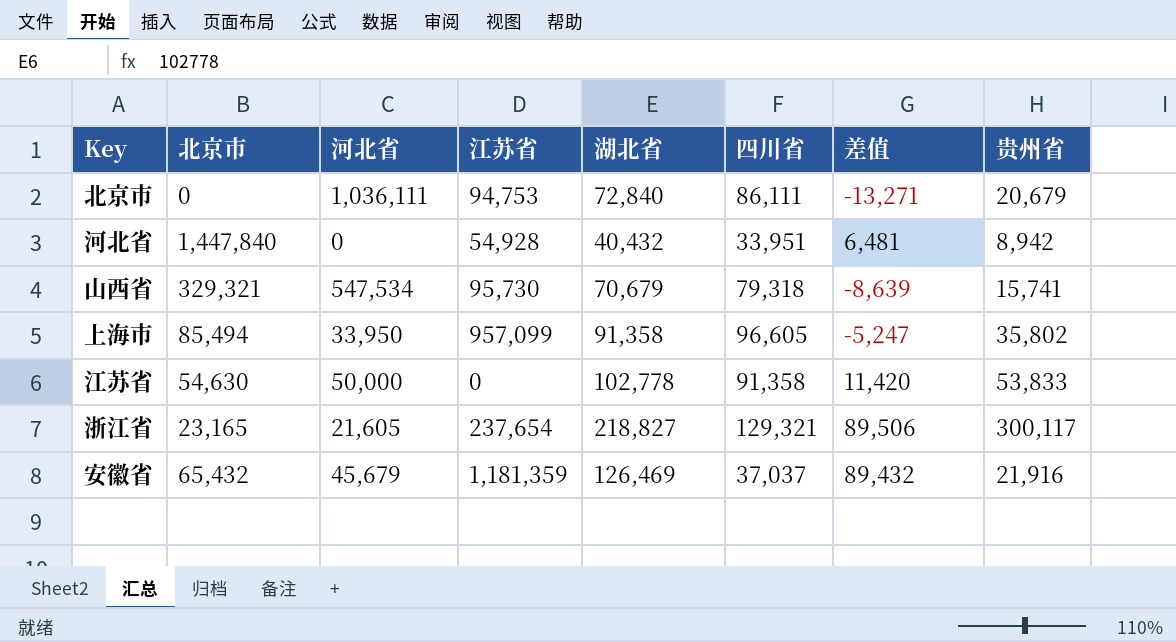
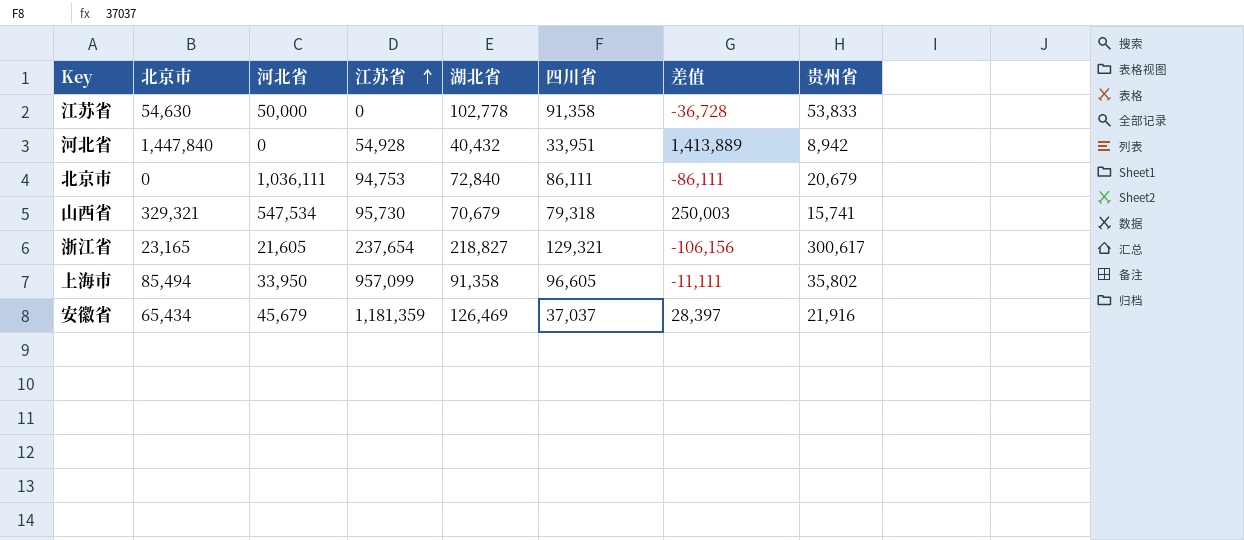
row order: none -> 江苏省 ascending
column 差值 | formula: [湖北省] - [四川省] -> [北京市] - [四川省]
浙江省 | 贵州省: 300,117 -> 300,617
安徽省 | 北京市: 65,432 -> 65,434

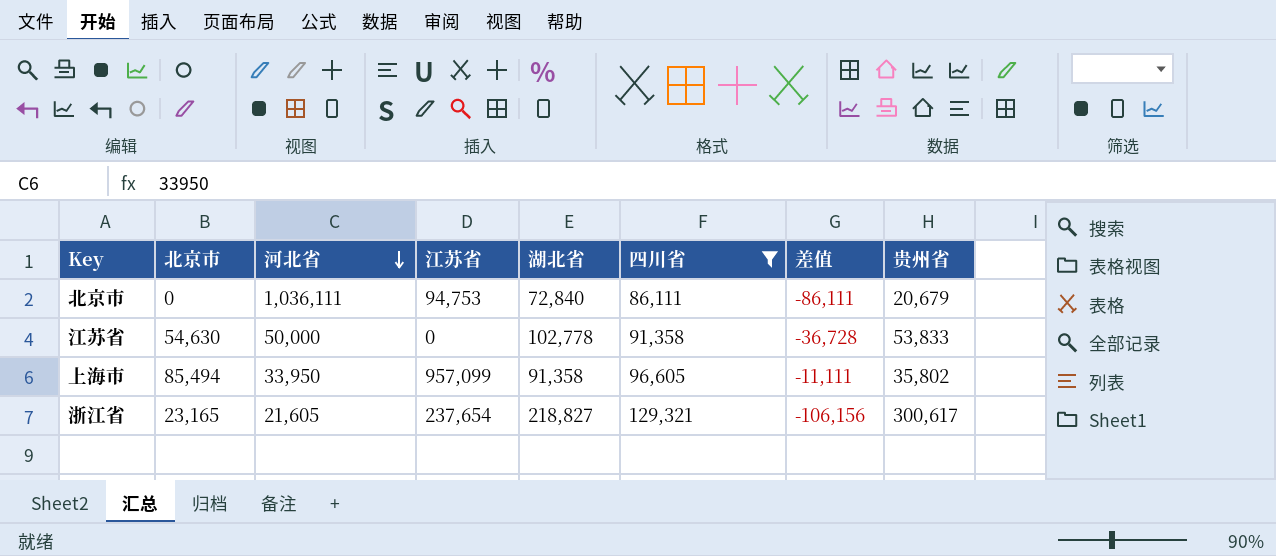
filter: none -> 四川省 >= 86,111
row order: 江苏省 ascending -> 河北省 descending

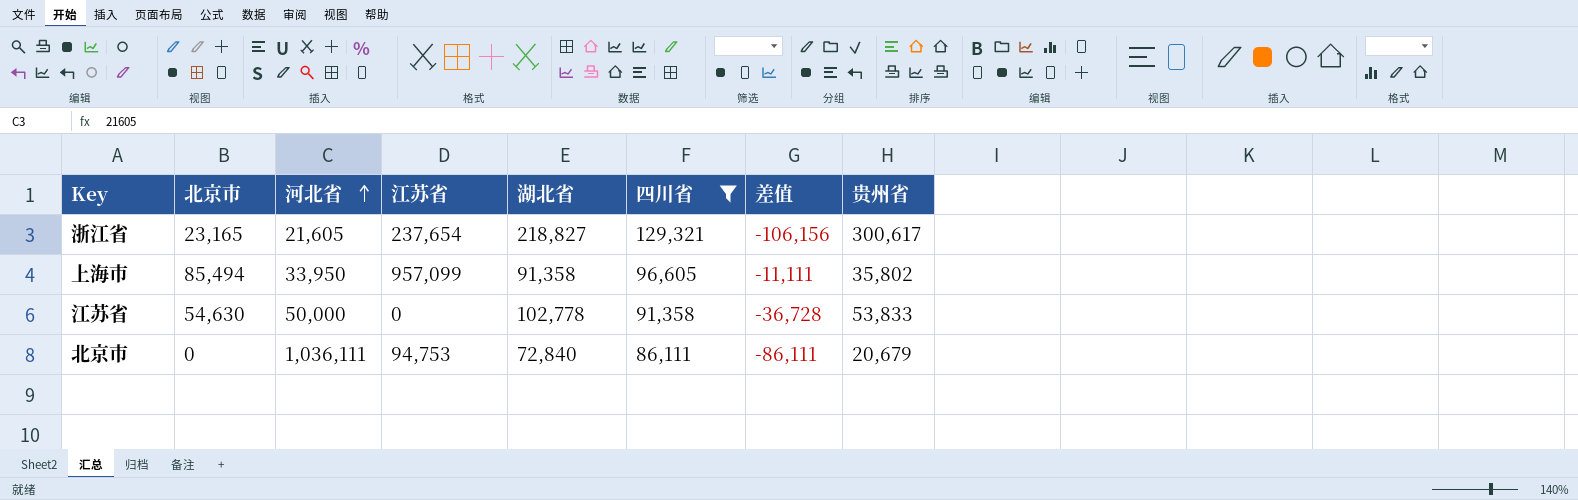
row order: 河北省 descending -> 河北省 ascending

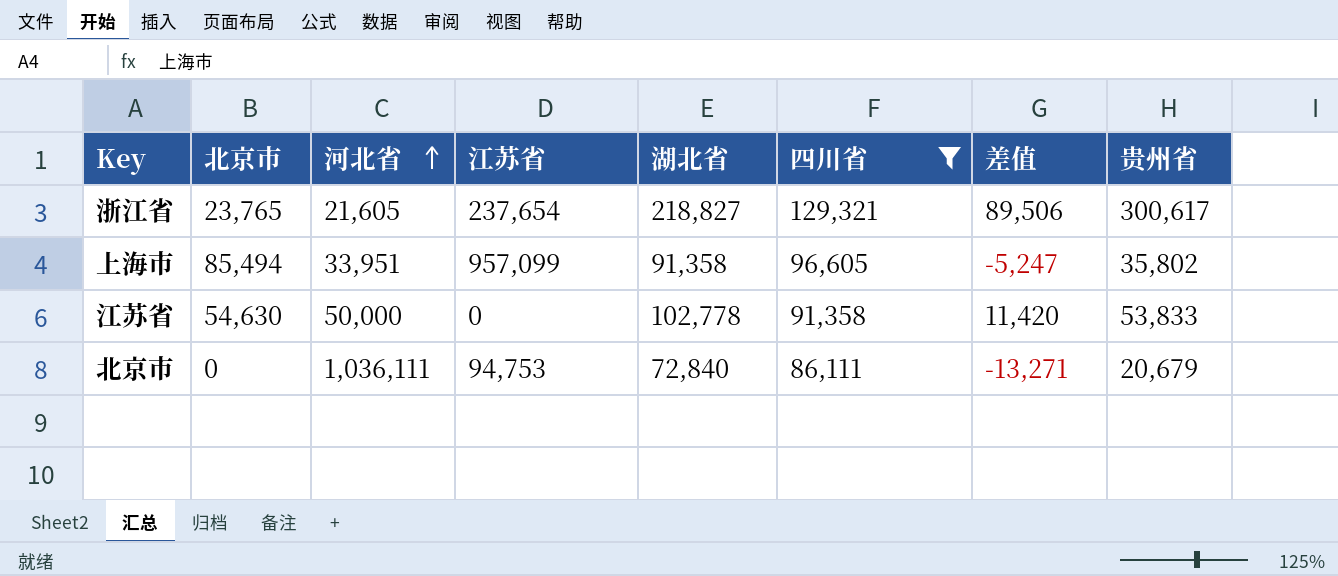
column 差值 | formula: [北京市] - [四川省] -> [湖北省] - [四川省]
浙江省 | 北京市: 23,165 -> 23,765
上海市 | 河北省: 33,950 -> 33,951

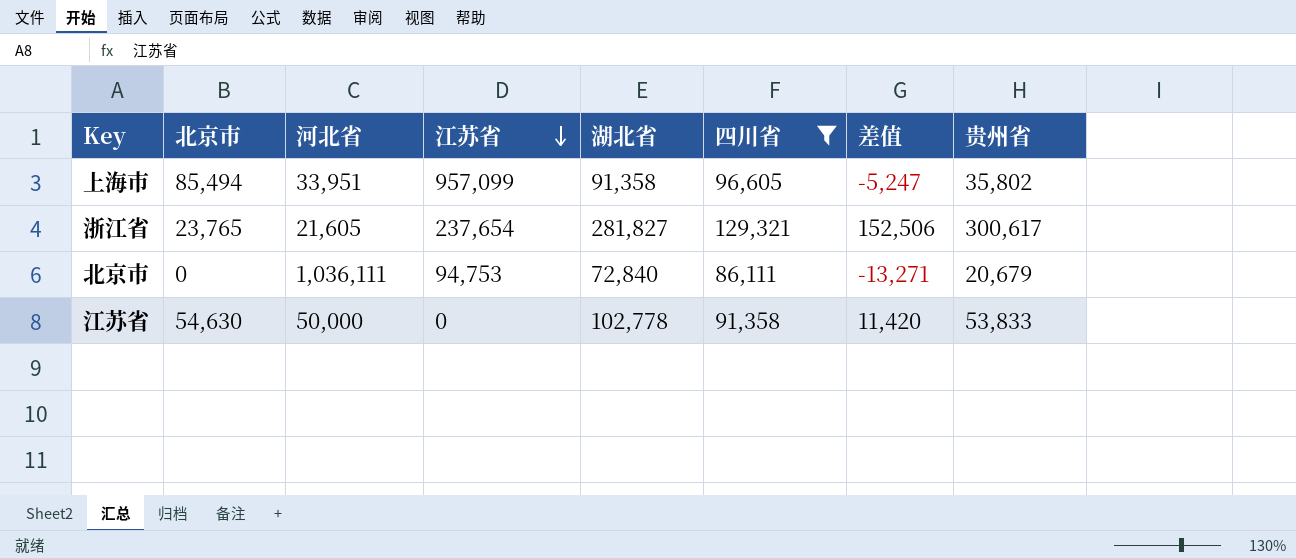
row order: 河北省 ascending -> 江苏省 descending
浙江省 | 湖北省: 218,827 -> 281,827
浙江省 | 差值: 89,506 -> 152,506

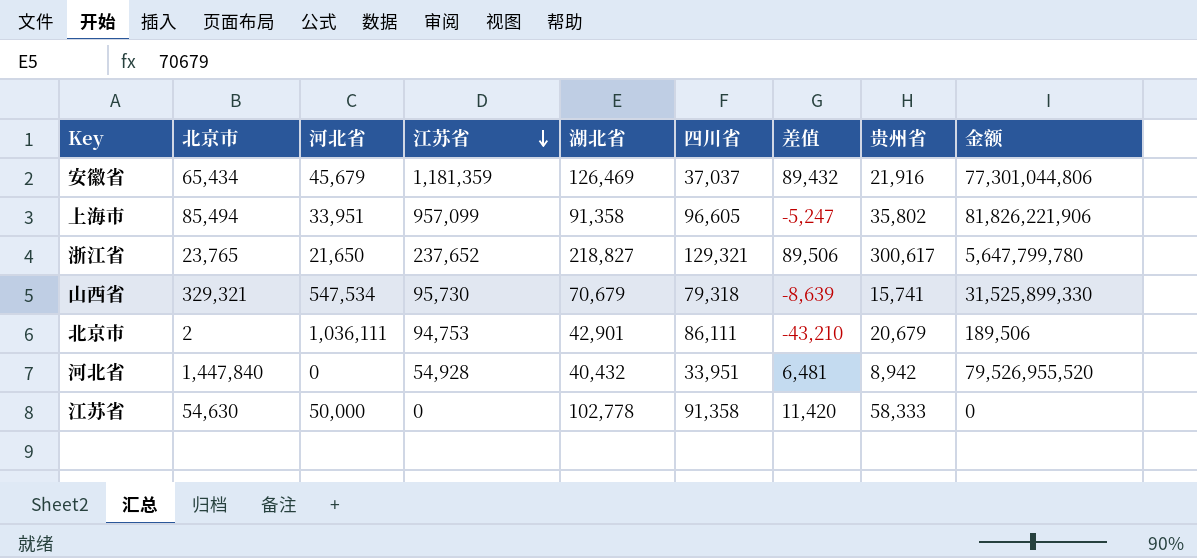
filter: 四川省 >= 86,111 -> none
column 金额 | formula: none -> [北京市] * [江苏省]
浙江省 | 河北省: 21,605 -> 21,650
浙江省 | 江苏省: 237,654 -> 237,652
浙江省 | 湖北省: 281,827 -> 218,827
浙江省 | 差值: 152,506 -> 89,506
北京市 | 北京市: 0 -> 2
北京市 | 湖北省: 72,840 -> 42,901
北京市 | 差值: -13,271 -> -43,210
江苏省 | 贵州省: 53,833 -> 58,333

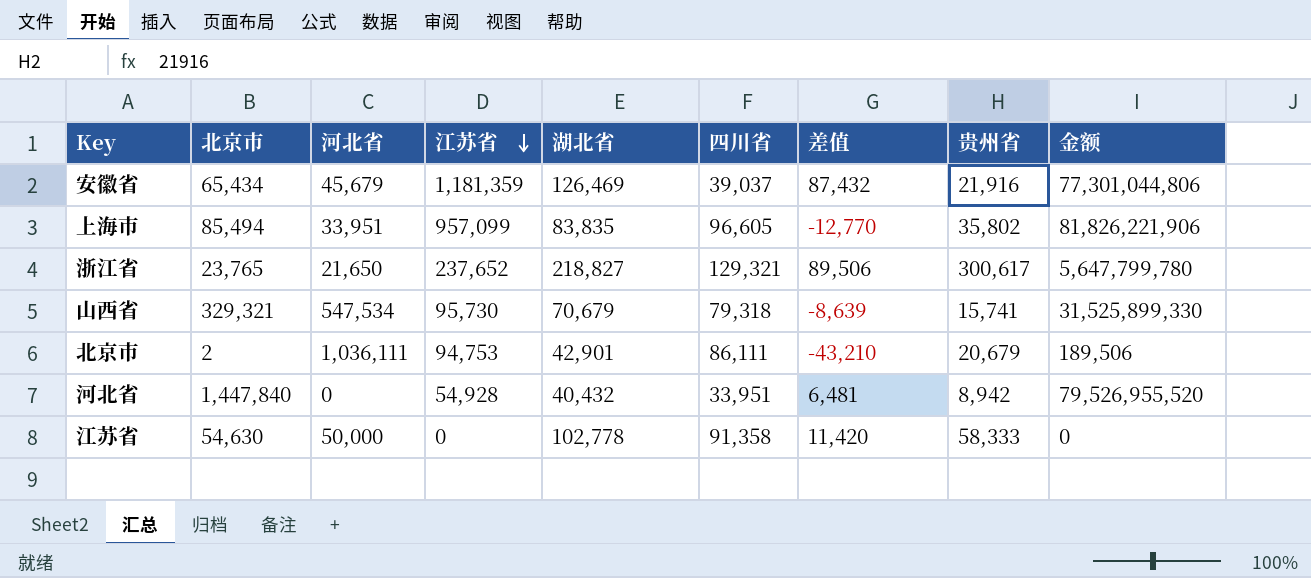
安徽省 | 四川省: 37,037 -> 39,037
安徽省 | 差值: 89,432 -> 87,432
上海市 | 湖北省: 91,358 -> 83,835
上海市 | 差值: -5,247 -> -12,770

